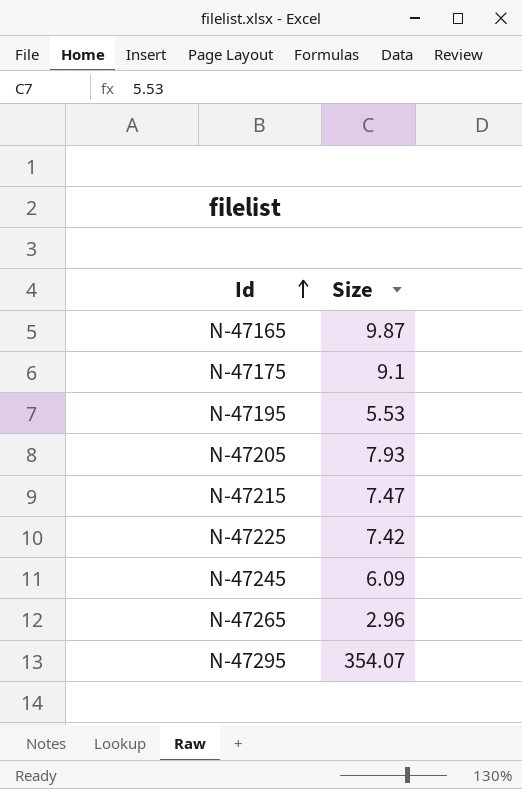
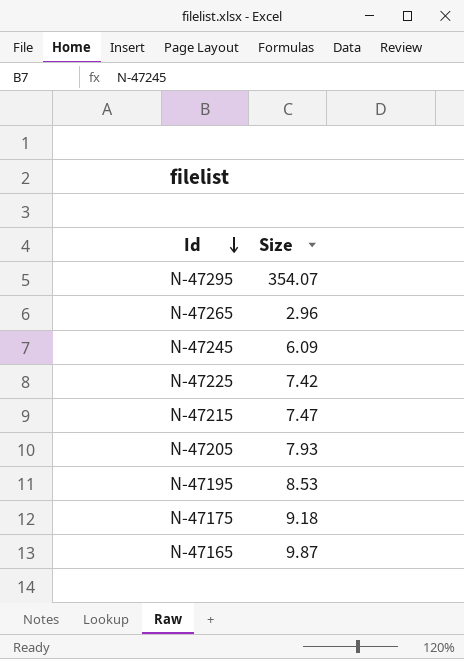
row order: Id ascending -> Id descending
N-47195 | Size: 5.53 -> 8.53
N-47175 | Size: 9.1 -> 9.18

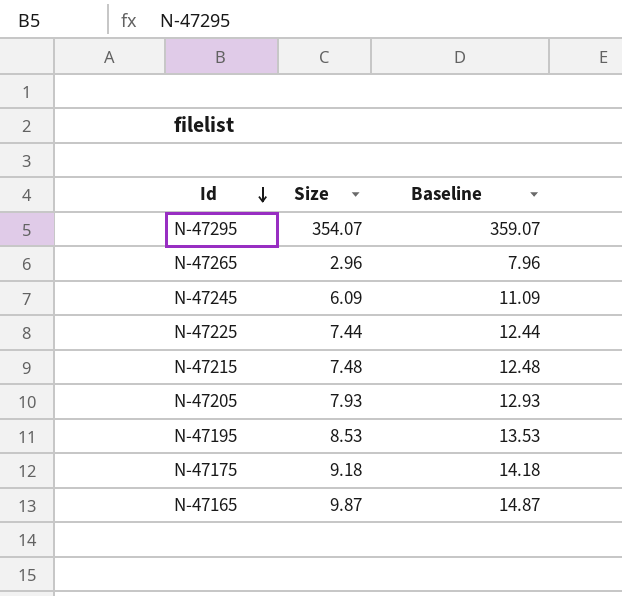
column Baseline | formula: none -> [Size] + 5
N-47225 | Size: 7.42 -> 7.44
N-47215 | Size: 7.47 -> 7.48

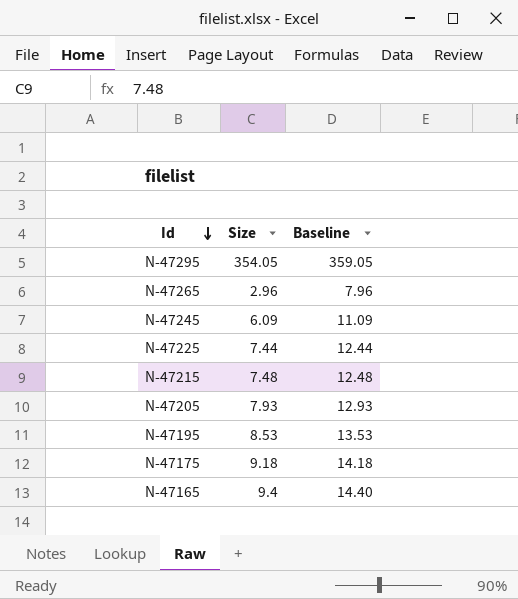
N-47295 | Size: 354.07 -> 354.05
N-47295 | Baseline: 359.07 -> 359.05
N-47165 | Size: 9.87 -> 9.4
N-47165 | Baseline: 14.87 -> 14.40

